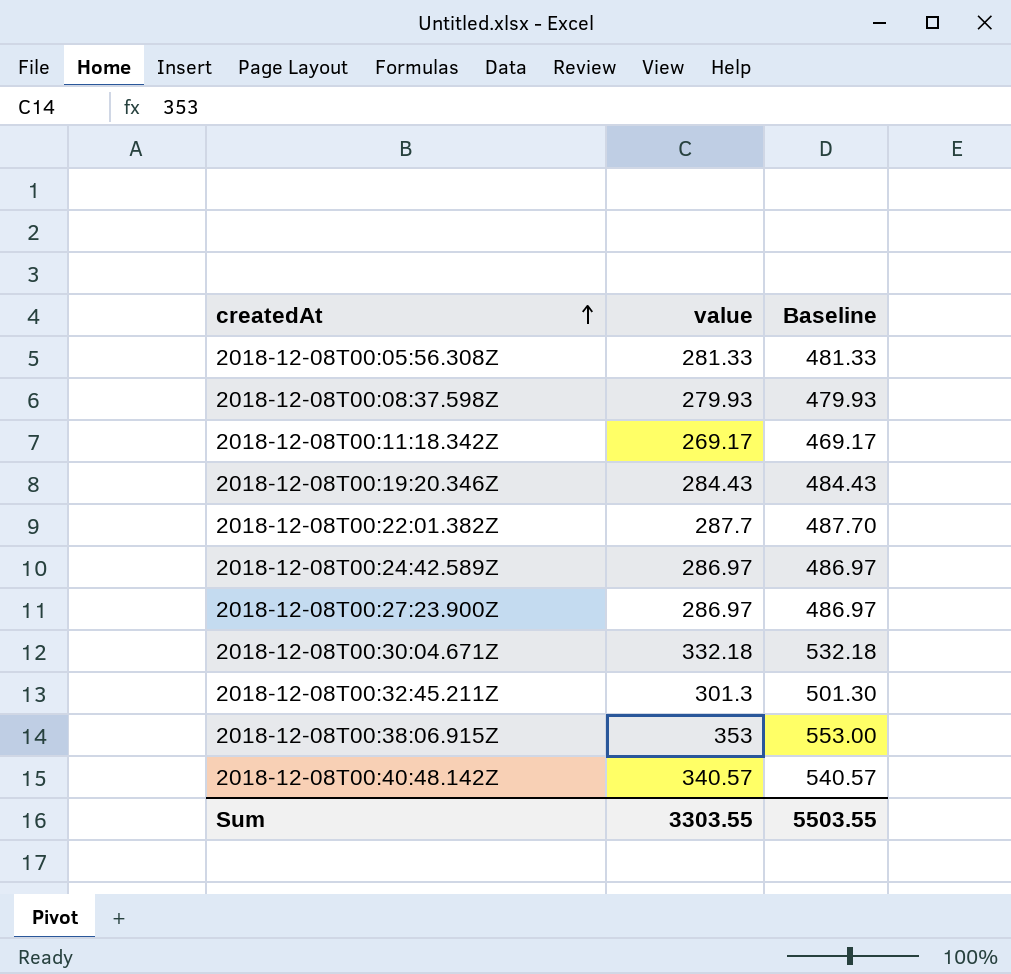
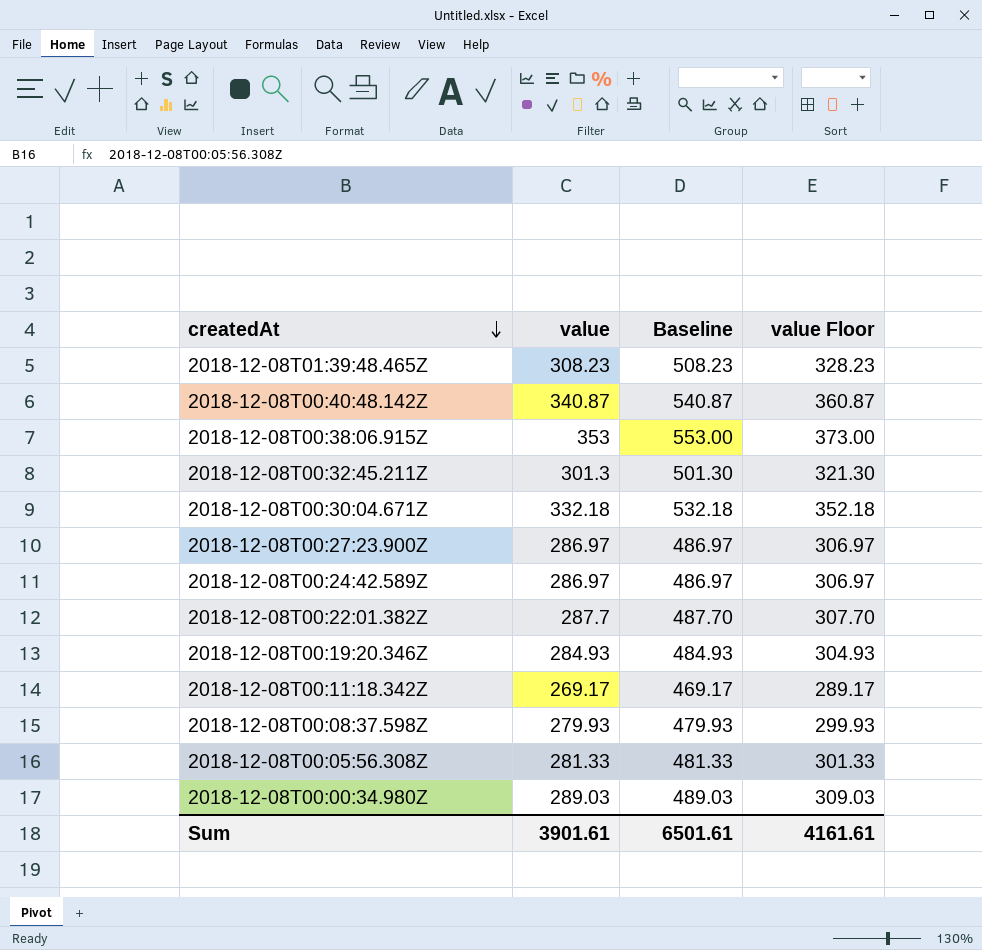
row order: createdAt ascending -> createdAt descending
column value Floor | formula: none -> [value] + 20
row 2018-12-08T01:39:48.465Z: none -> 308.23 | 508.23 | 328.23
2018-12-08T00:40:48.142Z | value: 340.57 -> 340.87
2018-12-08T00:40:48.142Z | Baseline: 540.57 -> 540.87
2018-12-08T00:19:20.346Z | value: 284.43 -> 284.93
2018-12-08T00:19:20.346Z | Baseline: 484.43 -> 484.93
row 2018-12-08T00:00:34.980Z: none -> 289.03 | 489.03 | 309.03
Sum | value: 3303.55 -> 3901.61
Sum | Baseline: 5503.55 -> 6501.61

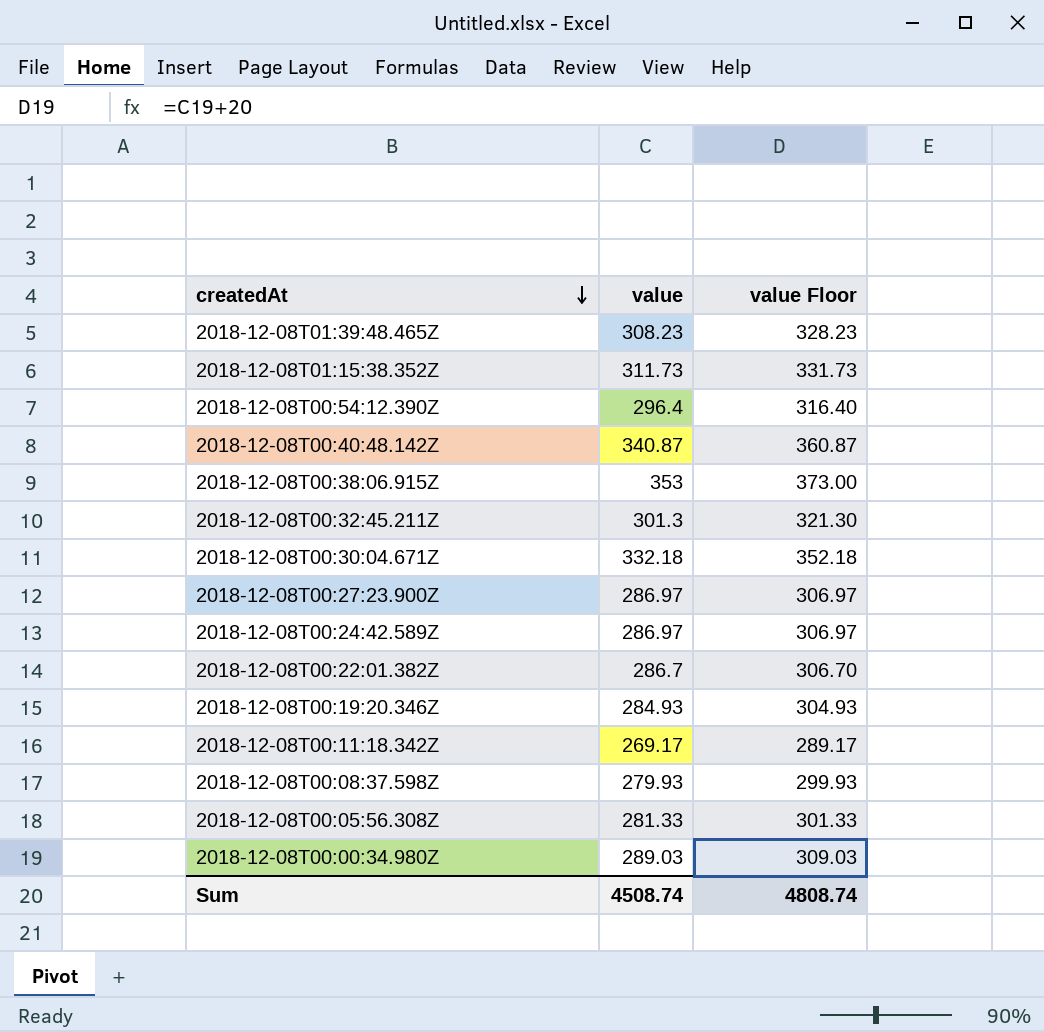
column Baseline | formula: [value] + 200 -> none
row 2018-12-08T01:15:38.352Z: none -> 311.73 | 331.73
row 2018-12-08T00:54:12.390Z: none -> 296.4 | 316.40
2018-12-08T00:22:01.382Z | value: 287.7 -> 286.7
2018-12-08T00:22:01.382Z | value Floor: 307.70 -> 306.70
Sum | value: 3901.61 -> 4508.74
Sum | value Floor: 4161.61 -> 4808.74

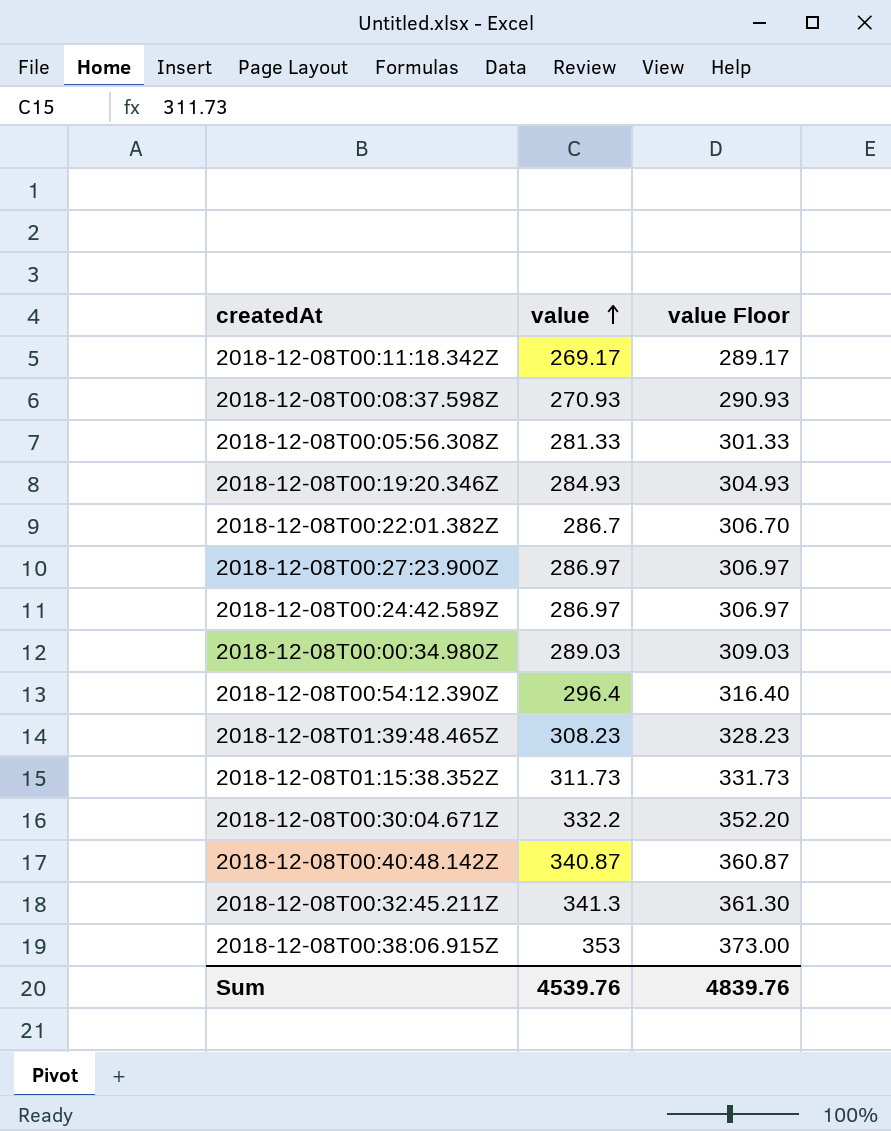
row order: createdAt descending -> value ascending
2018-12-08T00:08:37.598Z | value: 279.93 -> 270.93
2018-12-08T00:08:37.598Z | value Floor: 299.93 -> 290.93
2018-12-08T00:30:04.671Z | value: 332.18 -> 332.2
2018-12-08T00:30:04.671Z | value Floor: 352.18 -> 352.20
2018-12-08T00:32:45.211Z | value: 301.3 -> 341.3
2018-12-08T00:32:45.211Z | value Floor: 321.30 -> 361.30
Sum | value: 4508.74 -> 4539.76
Sum | value Floor: 4808.74 -> 4839.76

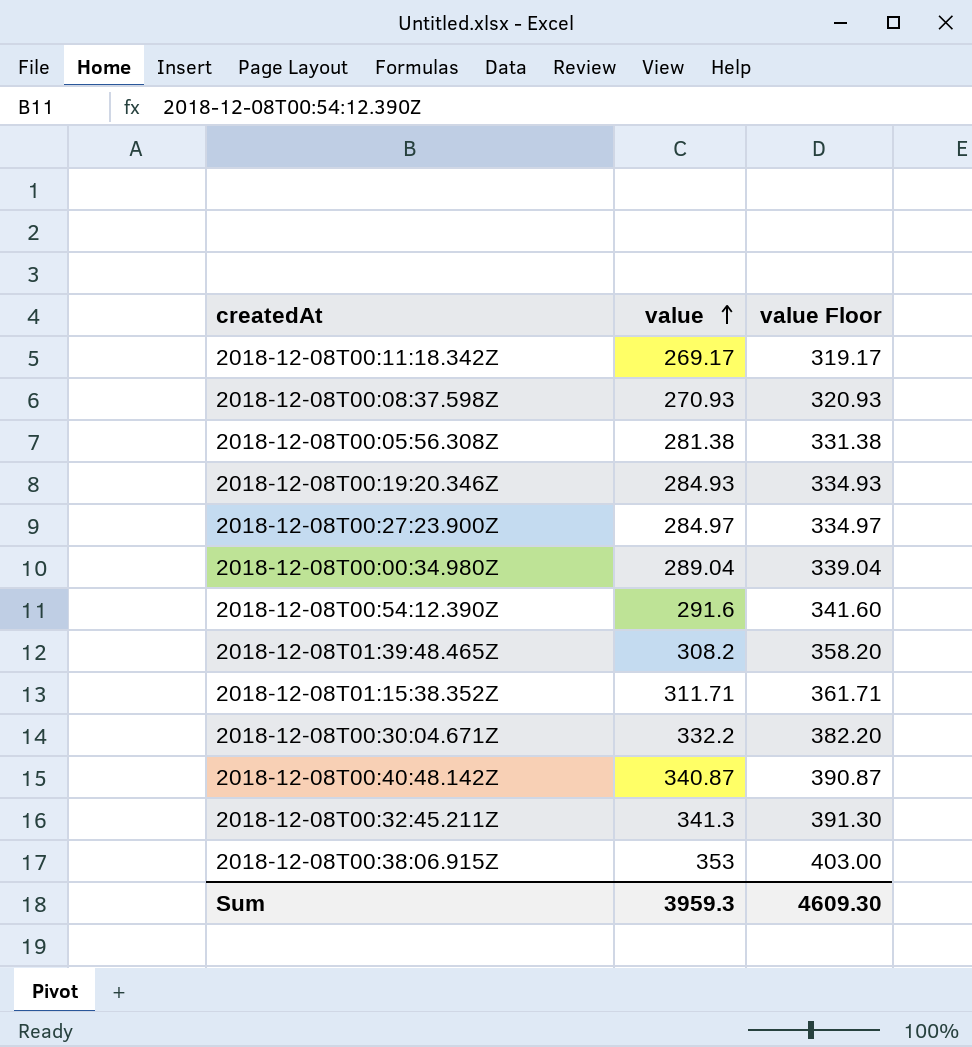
column value Floor | formula: [value] + 20 -> [value] + 50
row 2018-12-08T00:22:01.382Z: 286.7 | 306.70 -> none
row 2018-12-08T00:24:42.589Z: 286.97 | 306.97 -> none
2018-12-08T00:05:56.308Z | value: 281.33 -> 281.38
2018-12-08T00:27:23.900Z | value: 286.97 -> 284.97
2018-12-08T00:00:34.980Z | value: 289.03 -> 289.04
2018-12-08T00:54:12.390Z | value: 296.4 -> 291.6
2018-12-08T01:39:48.465Z | value: 308.23 -> 308.2
2018-12-08T01:15:38.352Z | value: 311.73 -> 311.71
Sum | value: 4539.76 -> 3959.3
Sum | value Floor: 4839.76 -> 4609.30

